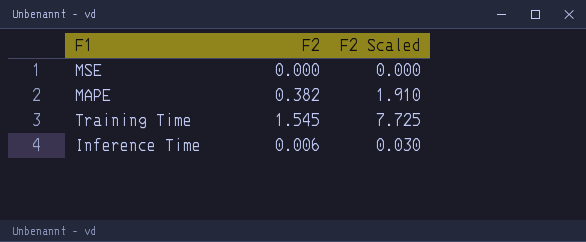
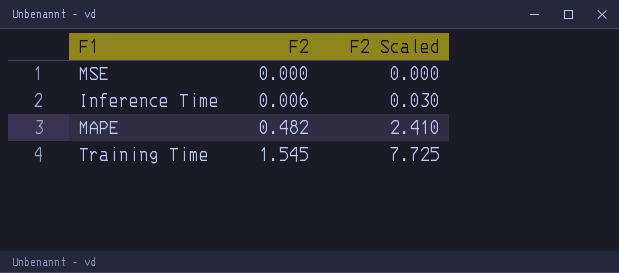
row order: none -> F2 ascending
MAPE | F2: 0.382 -> 0.482
MAPE | F2 Scaled: 1.910 -> 2.410

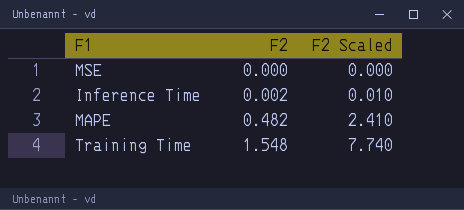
Inference Time | F2: 0.006 -> 0.002
Inference Time | F2 Scaled: 0.030 -> 0.010
Training Time | F2: 1.545 -> 1.548
Training Time | F2 Scaled: 7.725 -> 7.740

